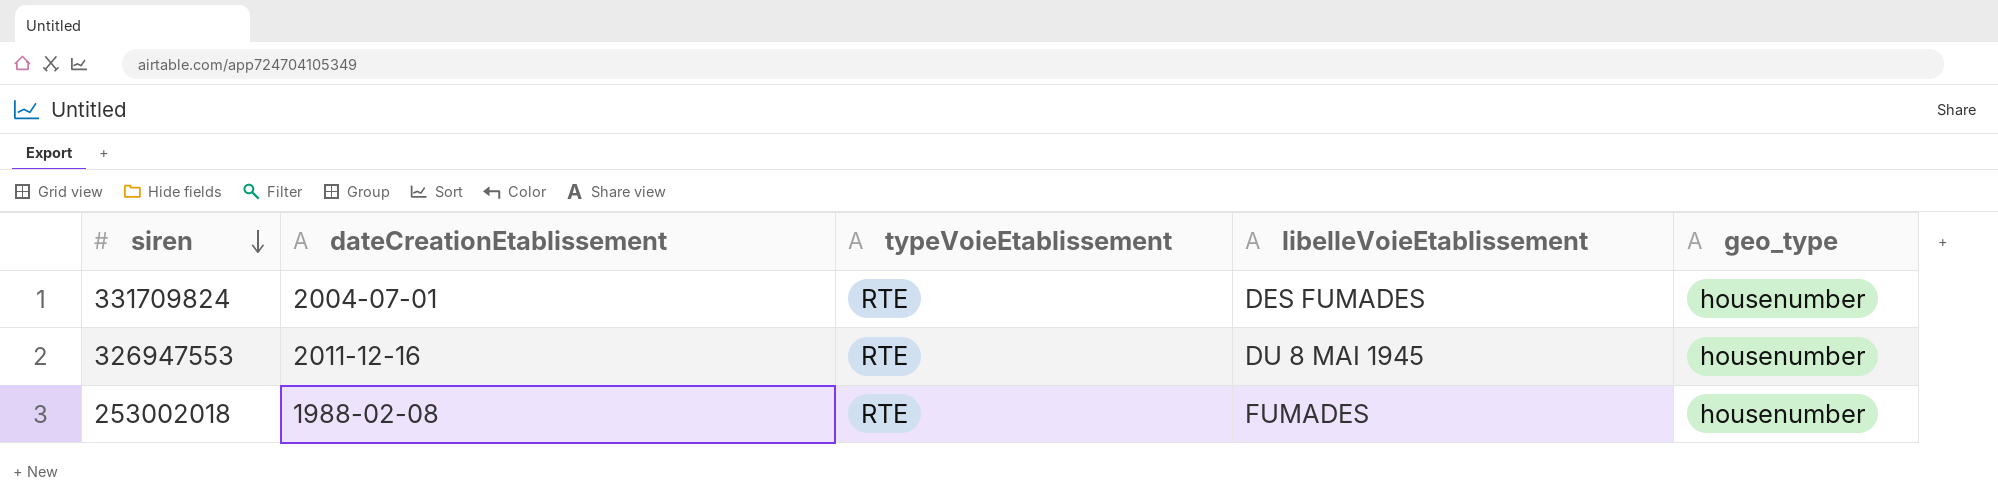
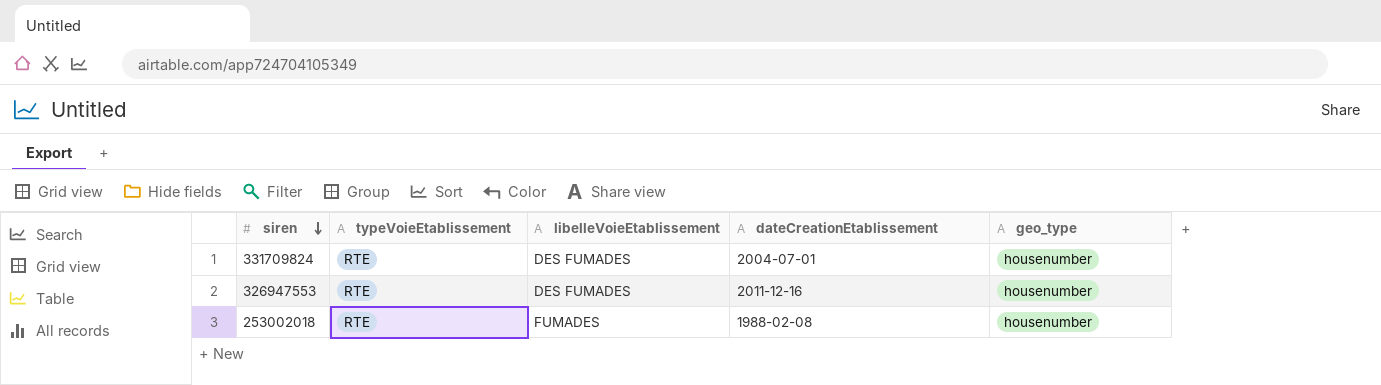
column dateCreationEtablissement | position: 2 -> 4
326947553 | libelleVoieEtablissement: DU 8 MAI 1945 -> DES FUMADES

